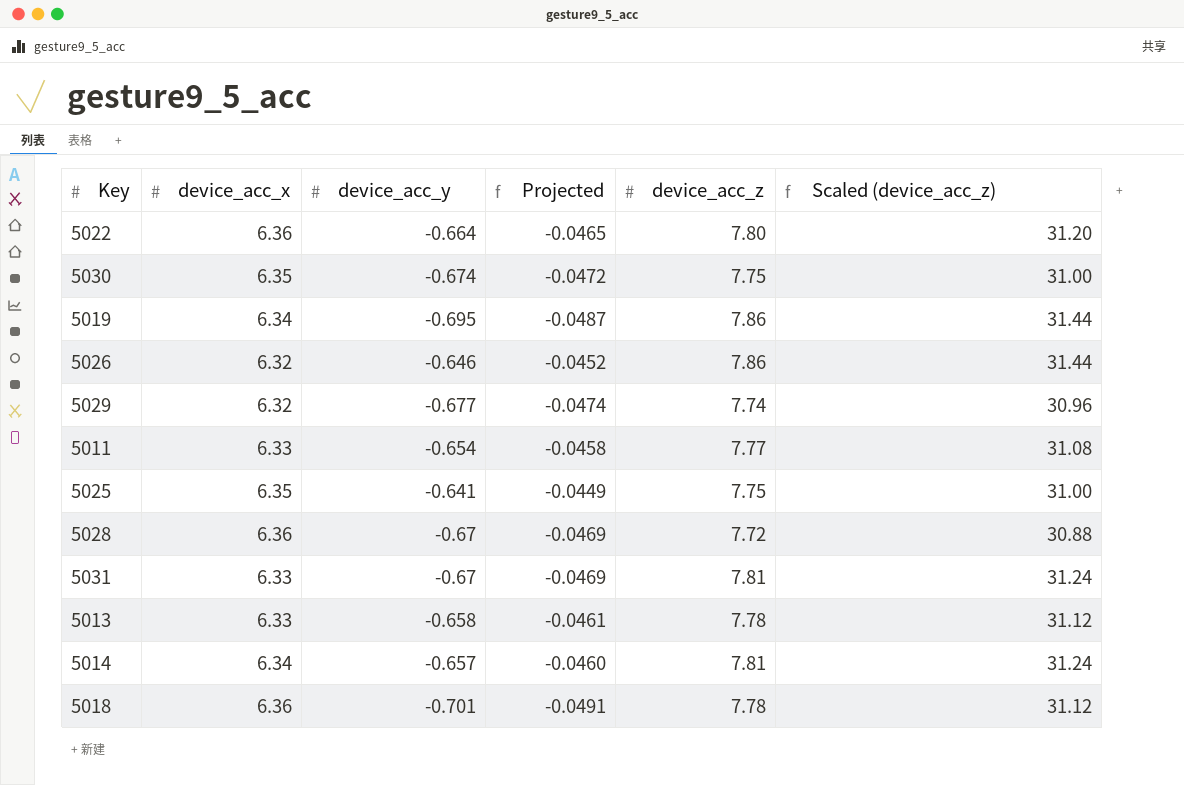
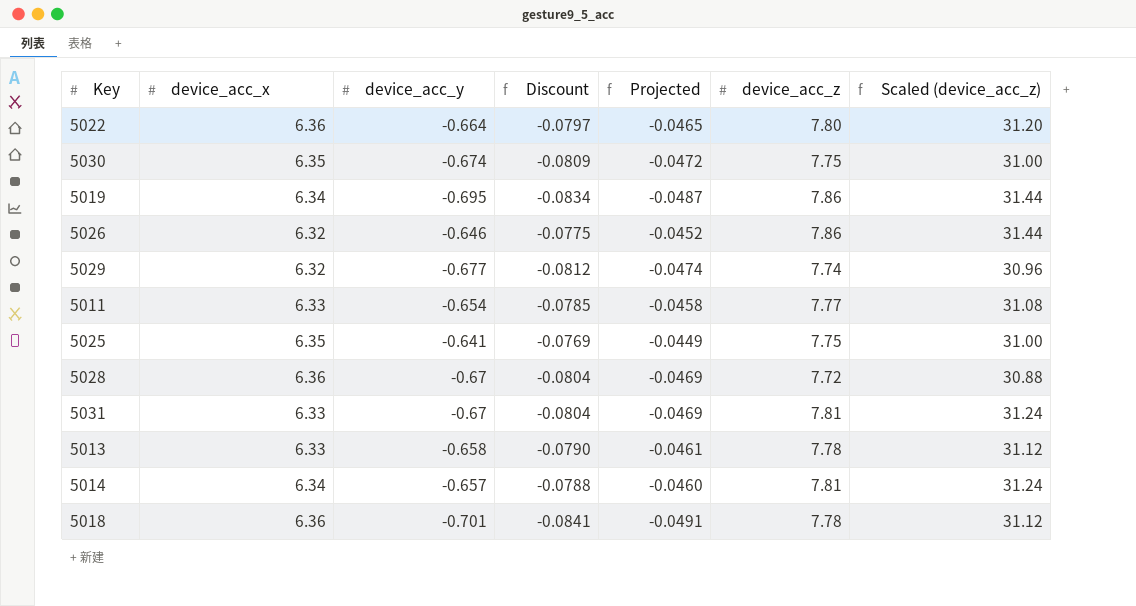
column Discount | formula: none -> [device_acc_y] * 0.12

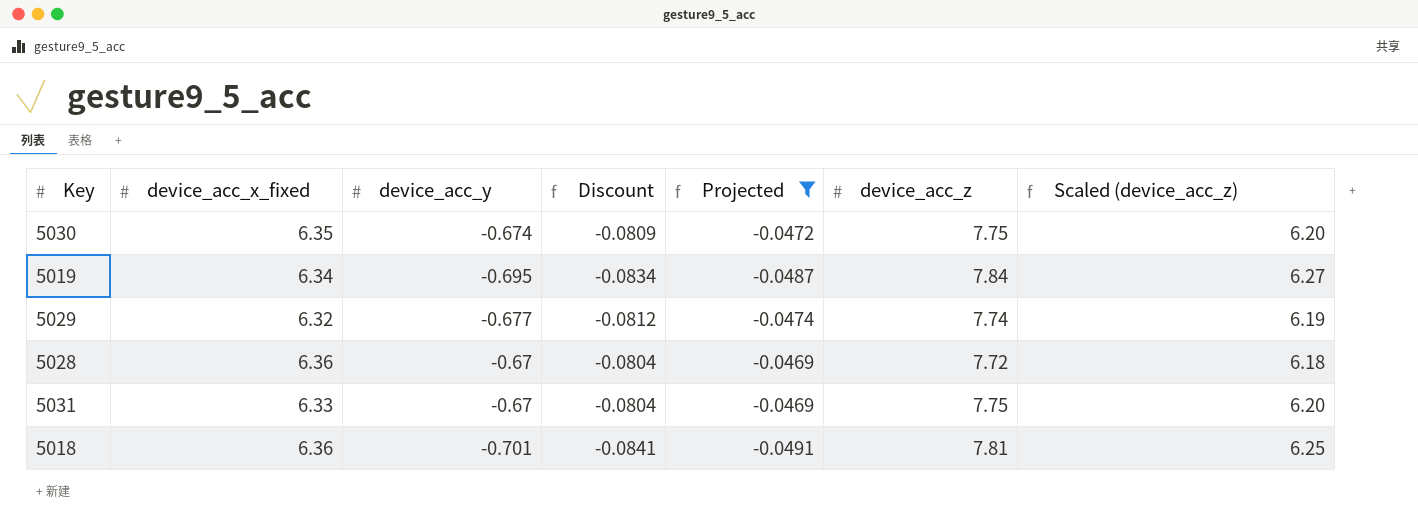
filter: none -> Projected <= -0.0469
column name: device_acc_x -> device_acc_x_fixed
column Scaled (device_acc_z) | formula: [device_acc_z] * 4 -> [device_acc_z] * 0.8
5019 | device_acc_z: 7.86 -> 7.84
5031 | device_acc_z: 7.81 -> 7.75
5018 | device_acc_z: 7.78 -> 7.81

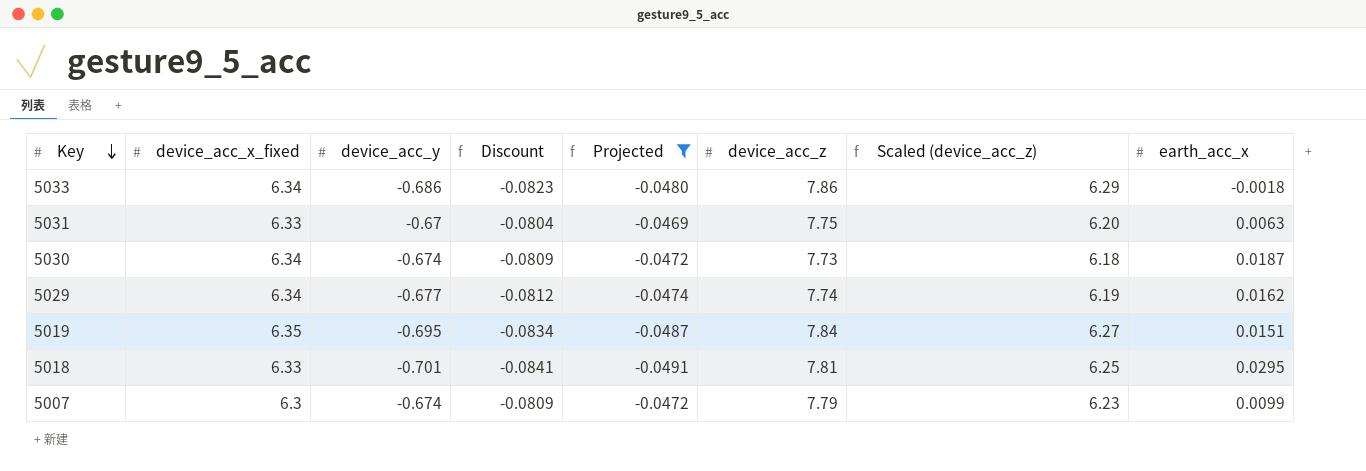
row order: none -> Key descending
column earth_acc_x | position: none -> 8
row 5028: 6.36 | -0.67 | -0.0804 | -0.0469 | 7.72 | 6.18 -> none
row 5033: none -> 6.34 | -0.686 | -0.0823 | -0.0480 | 7.86 | 6.29 | -0.0018
5030 | device_acc_x_fixed: 6.35 -> 6.34
5030 | device_acc_z: 7.75 -> 7.73
5030 | Scaled (device_acc_z): 6.20 -> 6.18
5029 | device_acc_x_fixed: 6.32 -> 6.34
5019 | device_acc_x_fixed: 6.34 -> 6.35
5018 | device_acc_x_fixed: 6.36 -> 6.33
row 5007: none -> 6.3 | -0.674 | -0.0809 | -0.0472 | 7.79 | 6.23 | 0.0099

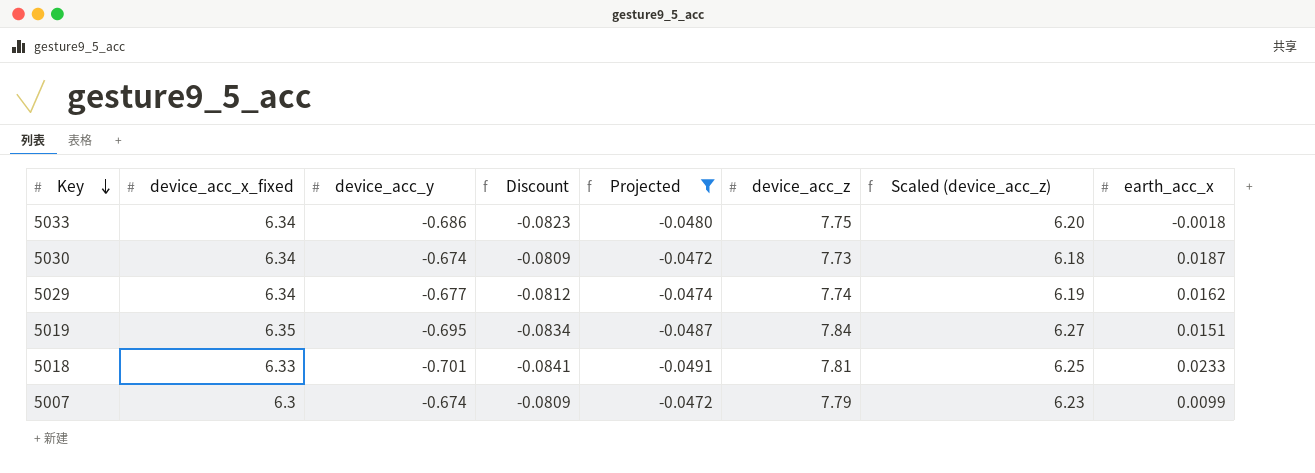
row 5031: 6.33 | -0.67 | -0.0804 | -0.0469 | 7.75 | 6.20 | 0.0063 -> none
5033 | device_acc_z: 7.86 -> 7.75
5033 | Scaled (device_acc_z): 6.29 -> 6.20
5018 | earth_acc_x: 0.0295 -> 0.0233

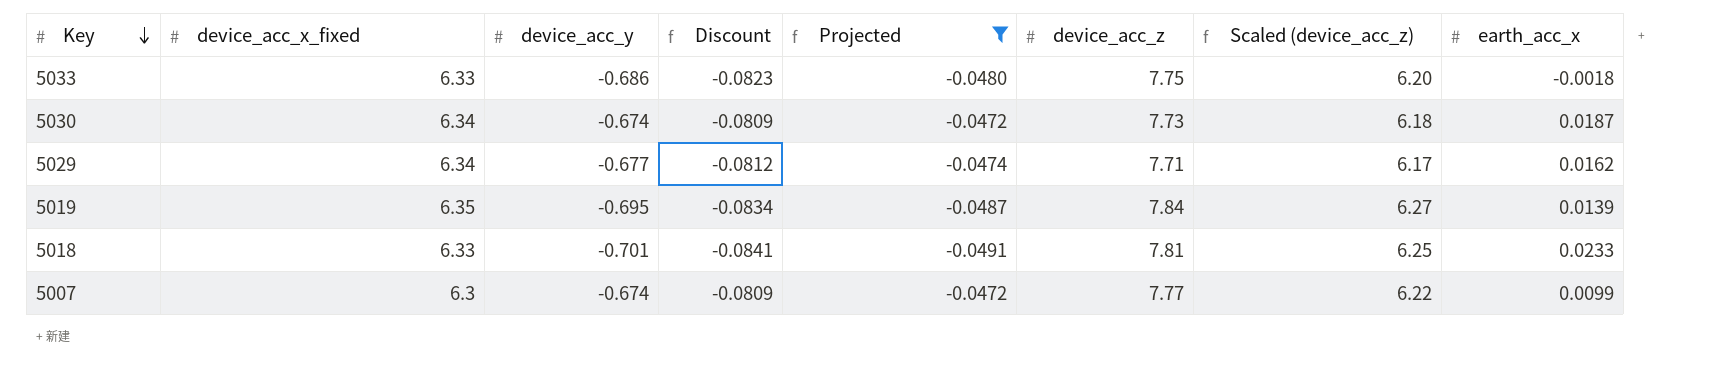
5033 | device_acc_x_fixed: 6.34 -> 6.33
5029 | device_acc_z: 7.74 -> 7.71
5029 | Scaled (device_acc_z): 6.19 -> 6.17
5019 | earth_acc_x: 0.0151 -> 0.0139
5007 | device_acc_z: 7.79 -> 7.77
5007 | Scaled (device_acc_z): 6.23 -> 6.22

